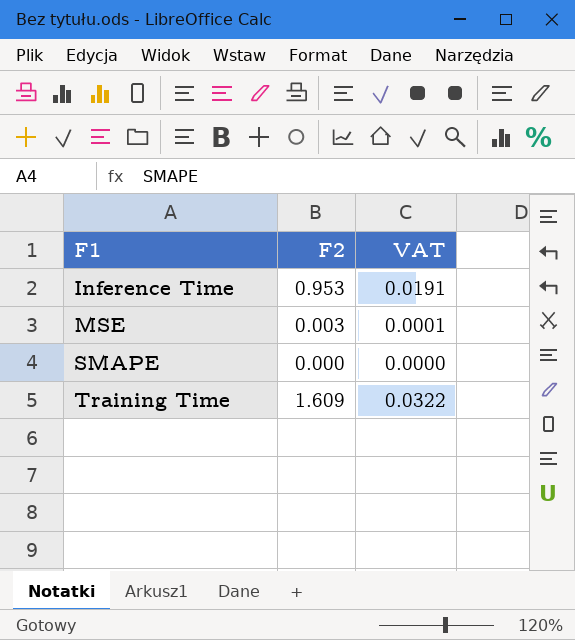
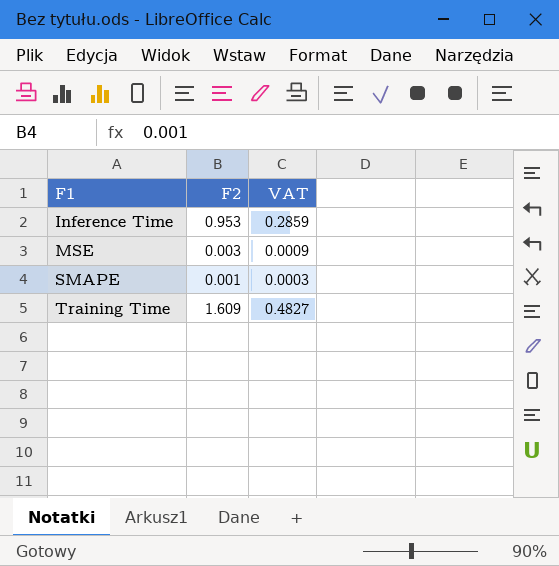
column VAT | formula: [F2] * 0.02 -> [F2] * 0.3
SMAPE | F2: 0.000 -> 0.001

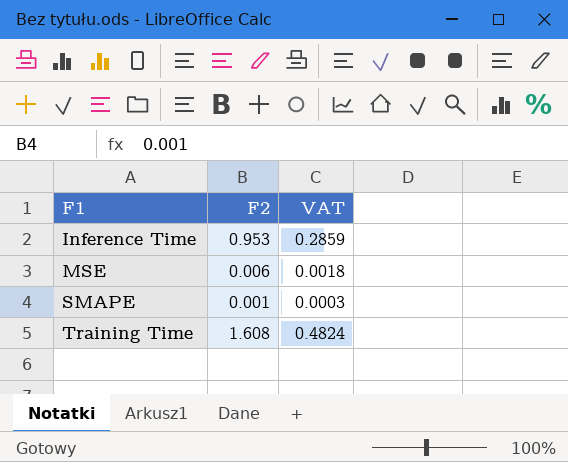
MSE | F2: 0.003 -> 0.006
MSE | VAT: 0.0009 -> 0.0018
Training Time | F2: 1.609 -> 1.608
Training Time | VAT: 0.4827 -> 0.4824

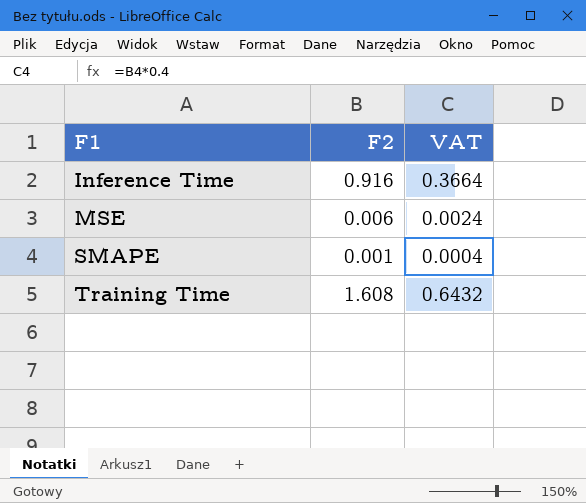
column VAT | formula: [F2] * 0.3 -> [F2] * 0.4
Inference Time | F2: 0.953 -> 0.916

